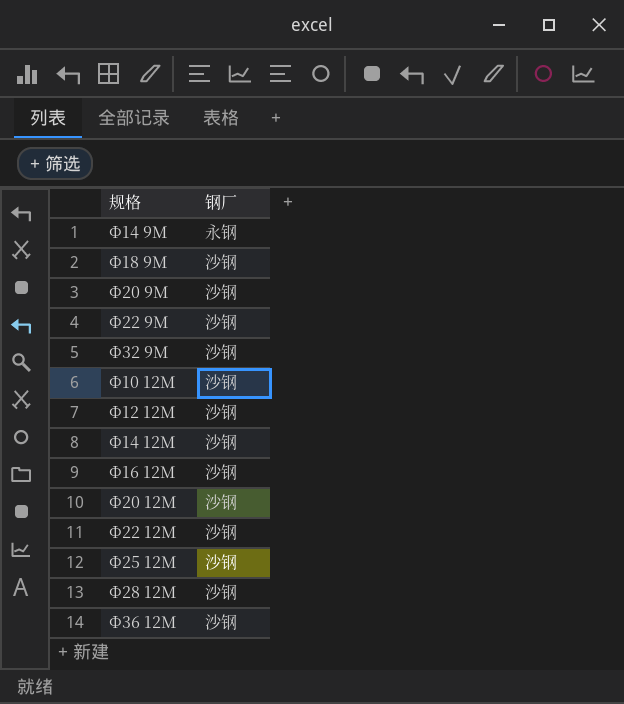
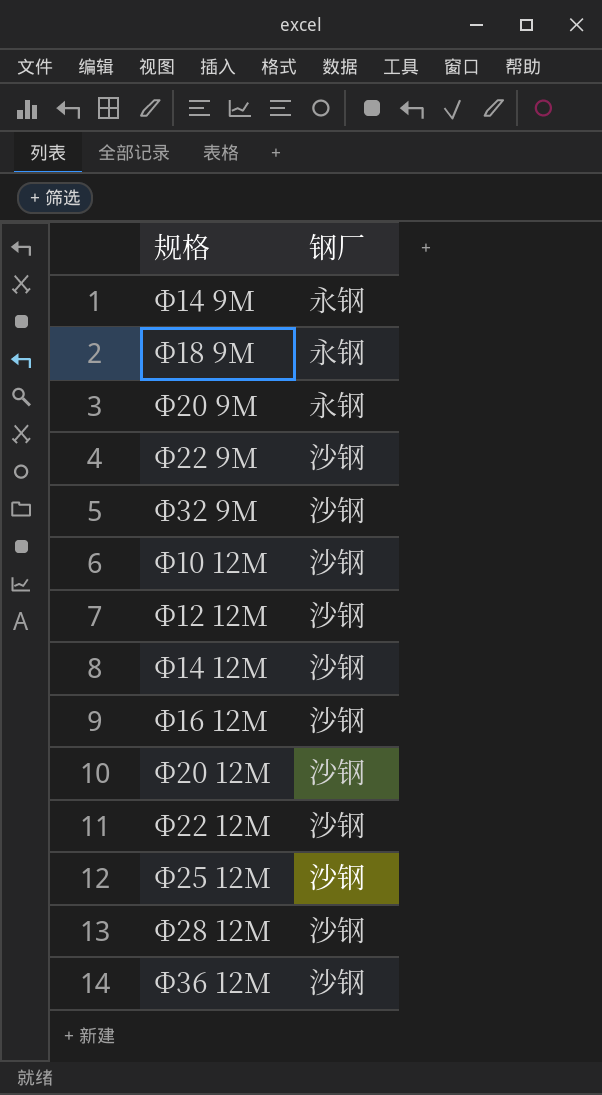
Φ18 9M | 钢厂: 沙钢 -> 永钢
Φ20 9M | 钢厂: 沙钢 -> 永钢

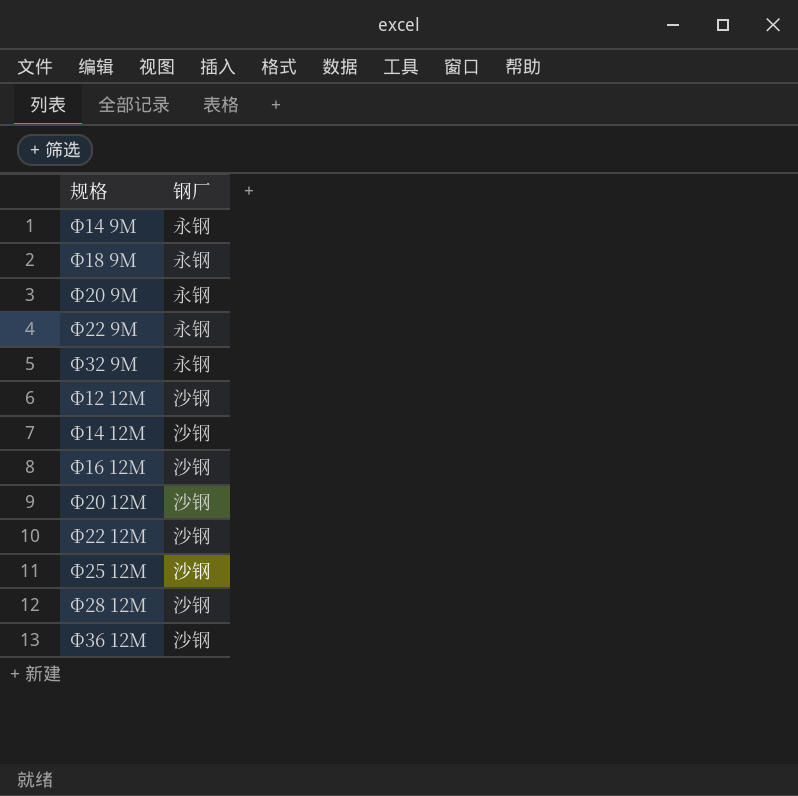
row Φ10 12M: 沙钢 -> none
Φ22 9M | 钢厂: 沙钢 -> 永钢
Φ32 9M | 钢厂: 沙钢 -> 永钢

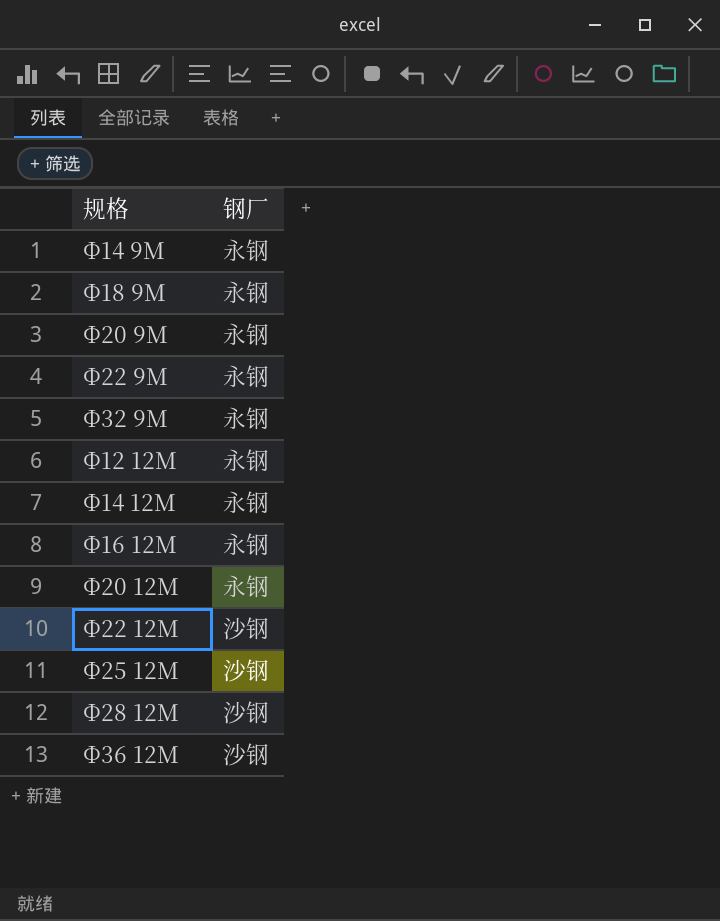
Φ12 12M | 钢厂: 沙钢 -> 永钢
Φ14 12M | 钢厂: 沙钢 -> 永钢
Φ16 12M | 钢厂: 沙钢 -> 永钢
Φ20 12M | 钢厂: 沙钢 -> 永钢

